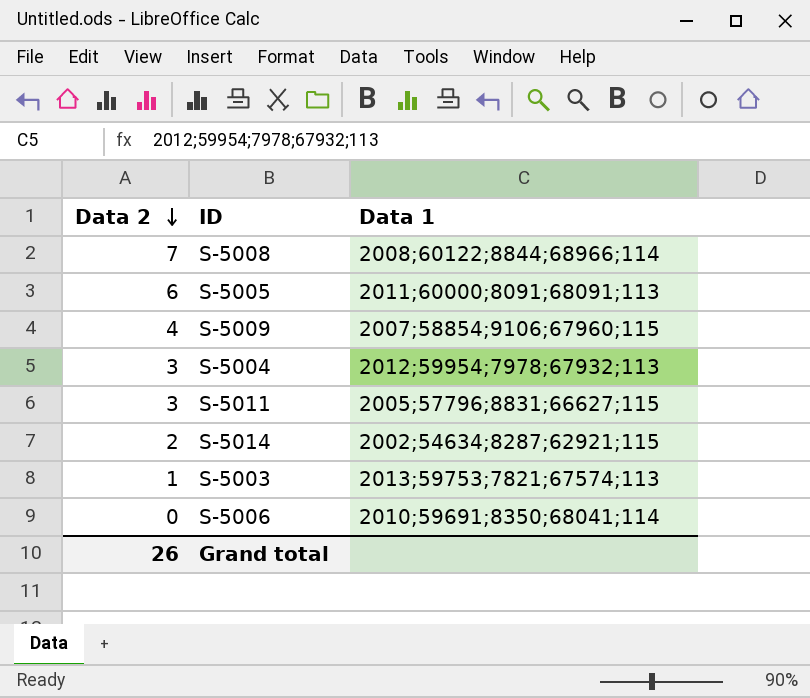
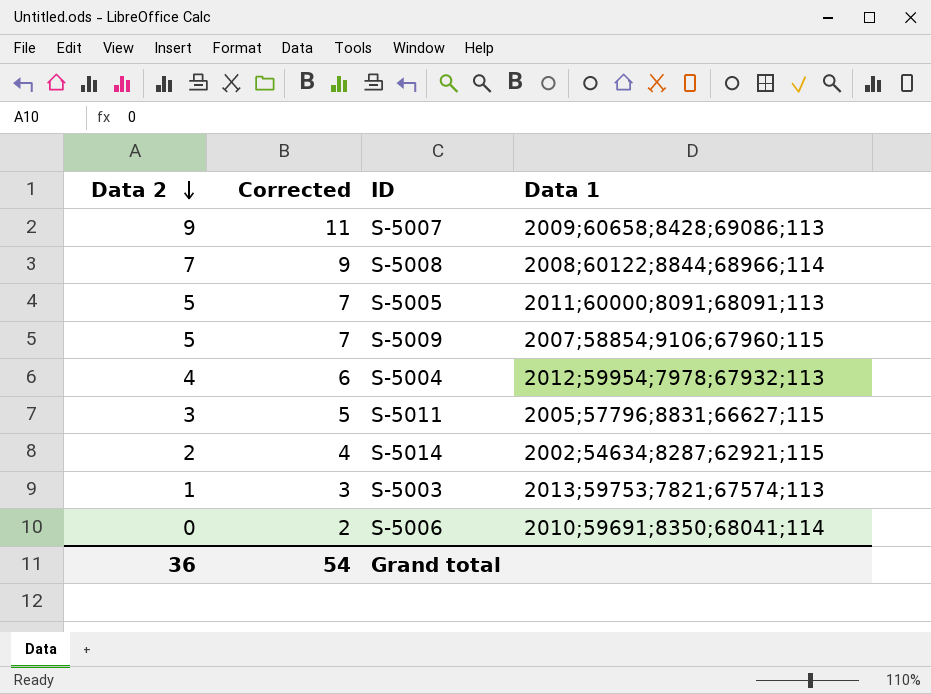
column Corrected | formula: none -> [Data 2] + 2
row S-5007: none -> 9 | 11 | 2009;60658;8428;69086;113
S-5005 | Data 2: 6 -> 5
S-5009 | Data 2: 4 -> 5
S-5004 | Data 2: 3 -> 4
Grand total | Data 2: 26 -> 36

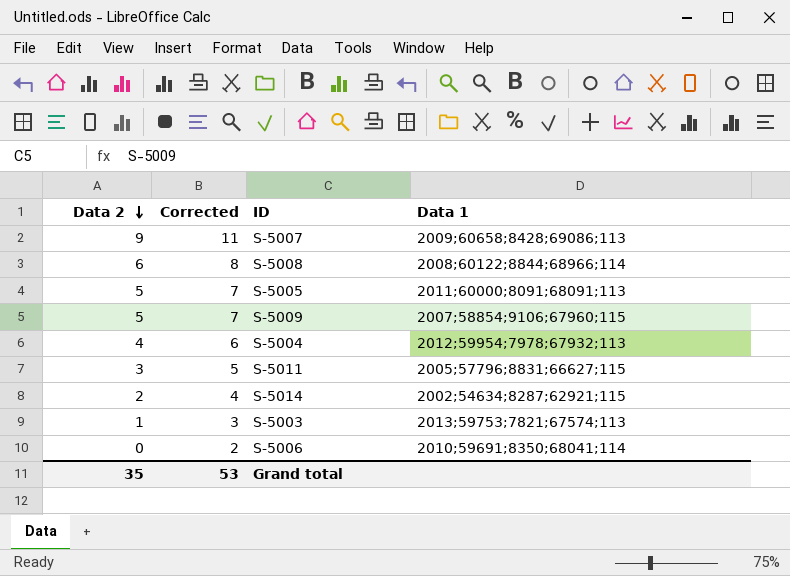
S-5008 | Data 2: 7 -> 6
S-5008 | Corrected: 9 -> 8
Grand total | Data 2: 36 -> 35
Grand total | Corrected: 54 -> 53

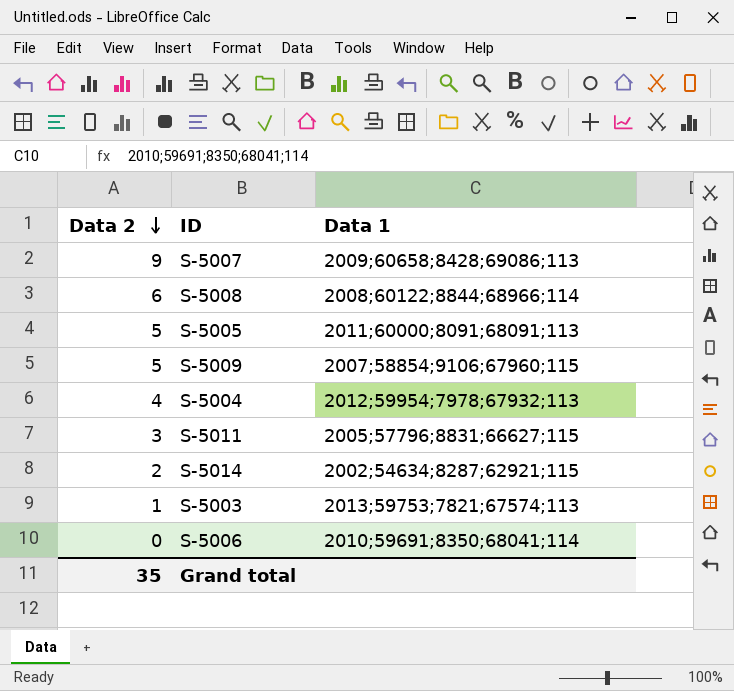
column Corrected | formula: [Data 2] + 2 -> none

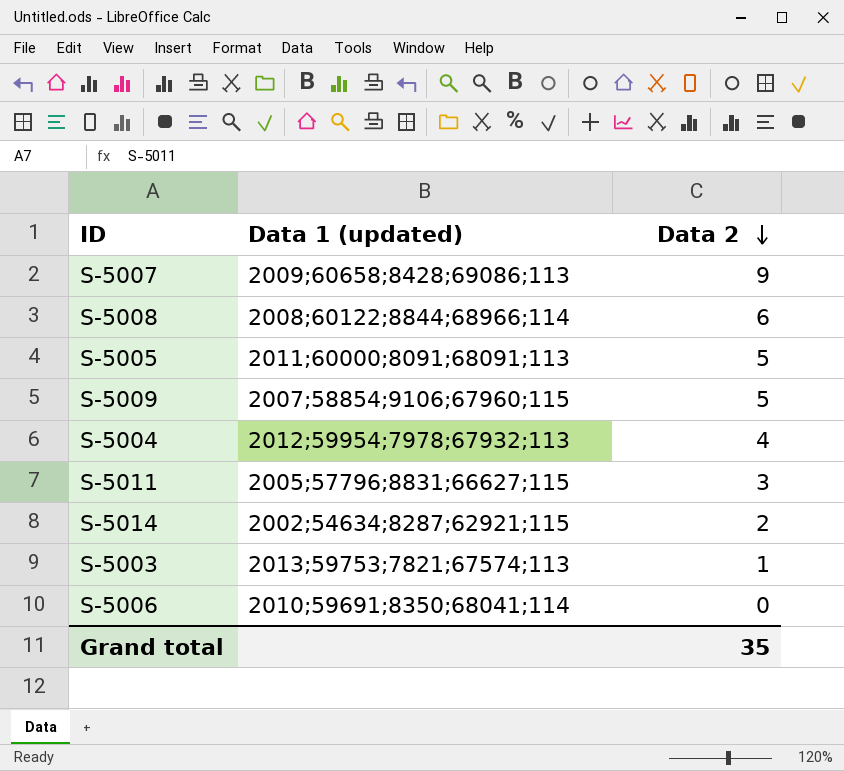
column name: Data 1 -> Data 1 (updated)
column Data 2 | position: 1 -> 3

